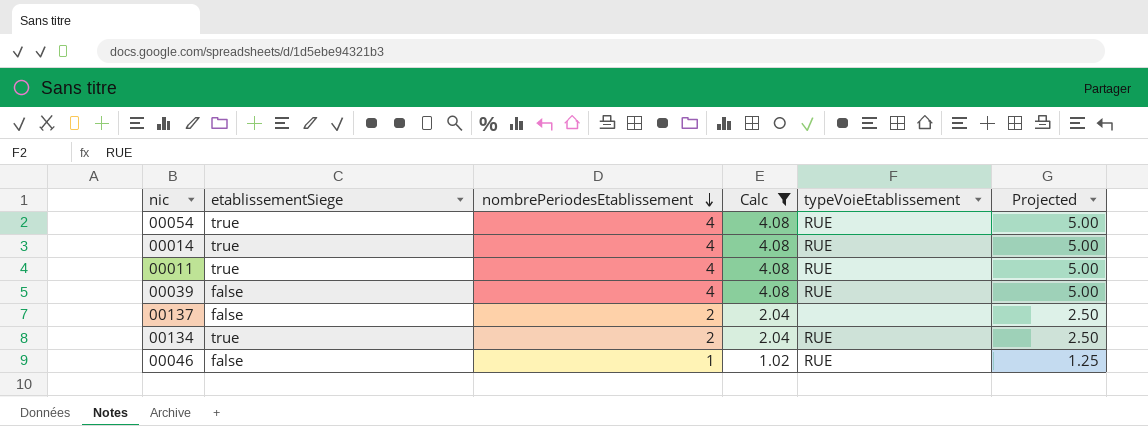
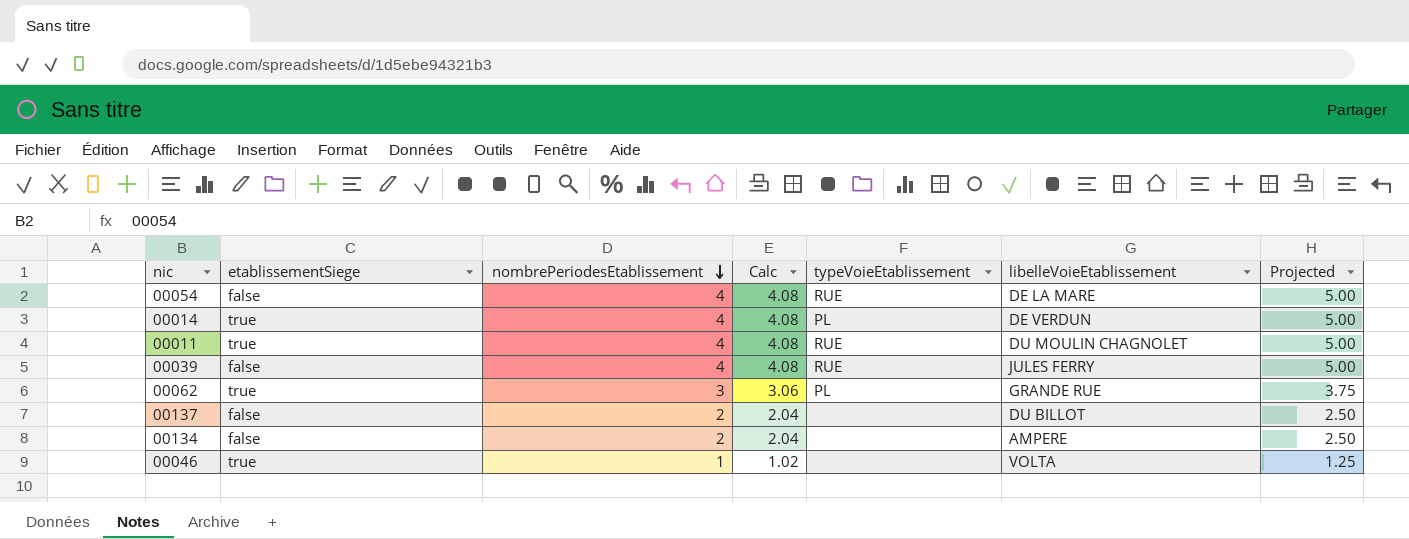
filter: Calc != 3.06 -> none
column libelleVoieEtablissement | position: none -> 6
00054 | etablissementSiege: true -> false
00014 | typeVoieEtablissement: RUE -> PL
00134 | etablissementSiege: true -> false
00134 | typeVoieEtablissement: RUE -> none
00046 | etablissementSiege: false -> true
00046 | typeVoieEtablissement: RUE -> none

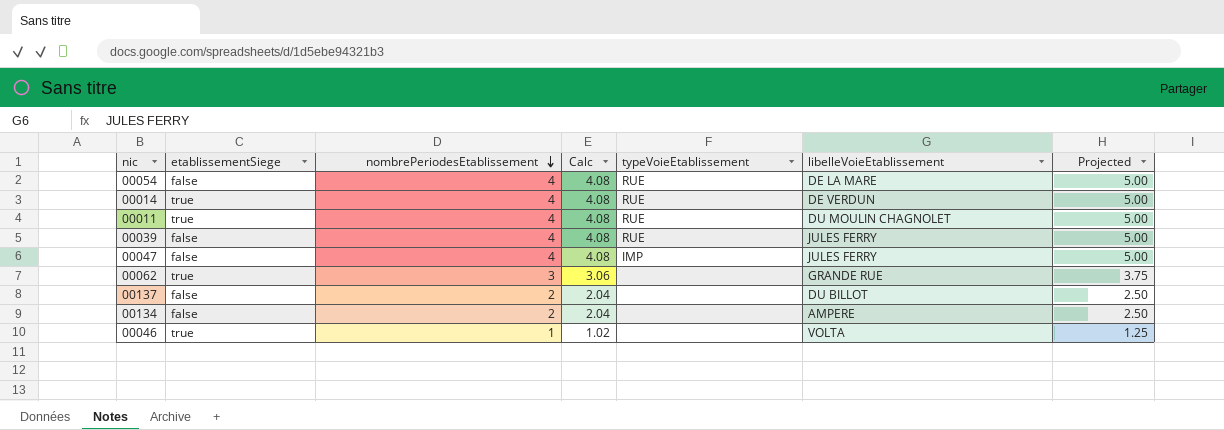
00014 | typeVoieEtablissement: PL -> RUE
row 00047: none -> false | 4 | 4.08 | IMP | JULES FERRY | 5.00
00062 | typeVoieEtablissement: PL -> none

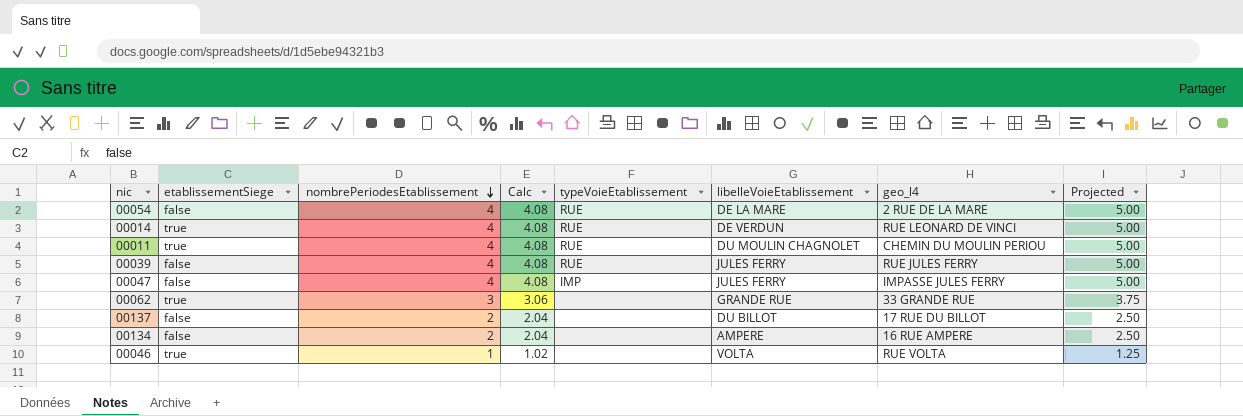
column geo_l4 | position: none -> 7

